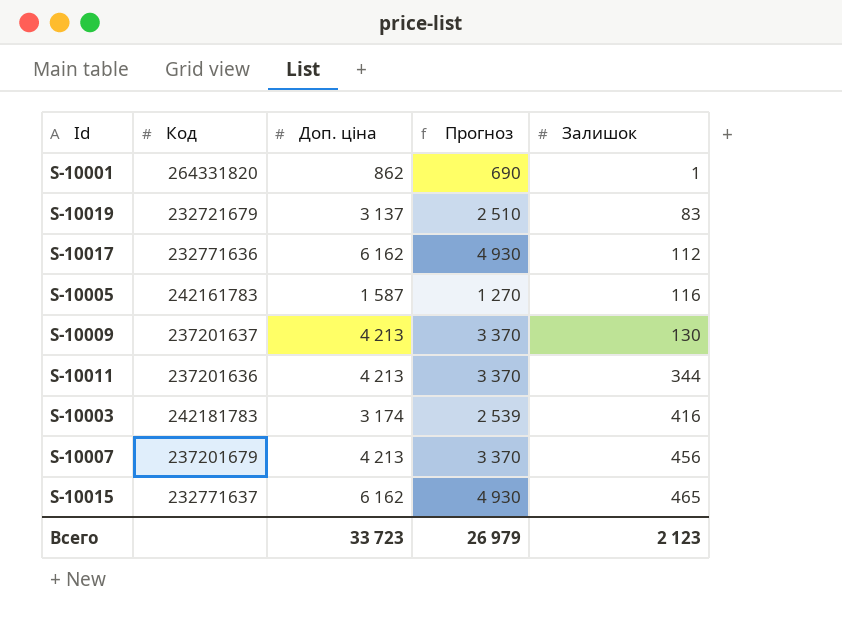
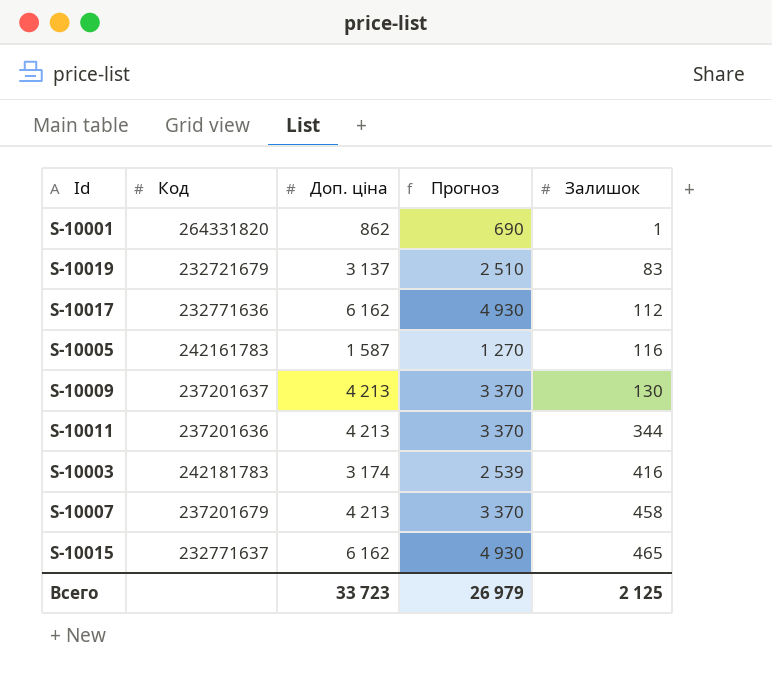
S-10007 | Залишок: 456 -> 458
Всего | Залишок: 2 123 -> 2 125

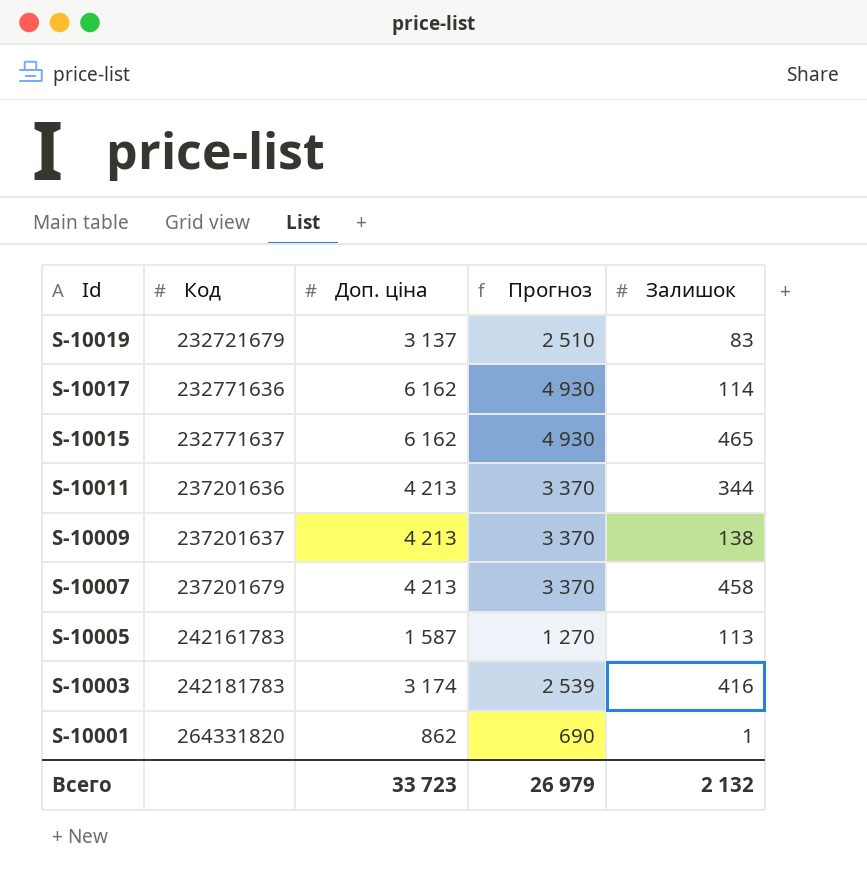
row order: Залишок ascending -> Id descending
S-10017 | Залишок: 112 -> 114
S-10009 | Залишок: 130 -> 138
S-10005 | Залишок: 116 -> 113
Всего | Залишок: 2 125 -> 2 132

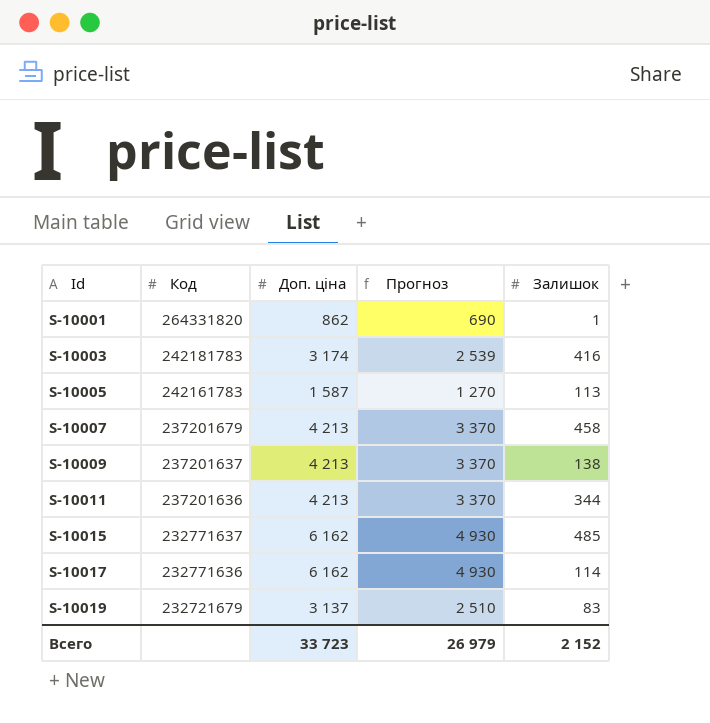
row order: Id descending -> Id ascending
S-10015 | Залишок: 465 -> 485
Всего | Залишок: 2 132 -> 2 152

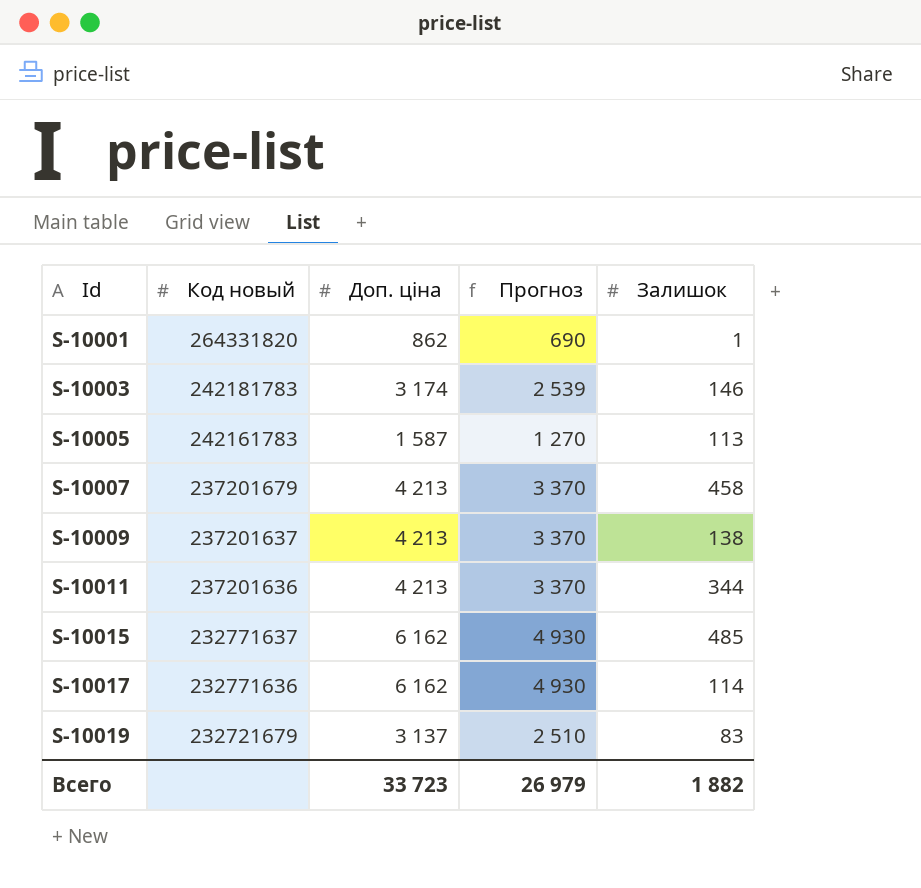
column name: Код -> Код новый
S-10003 | Залишок: 416 -> 146
Всего | Залишок: 2 152 -> 1 882

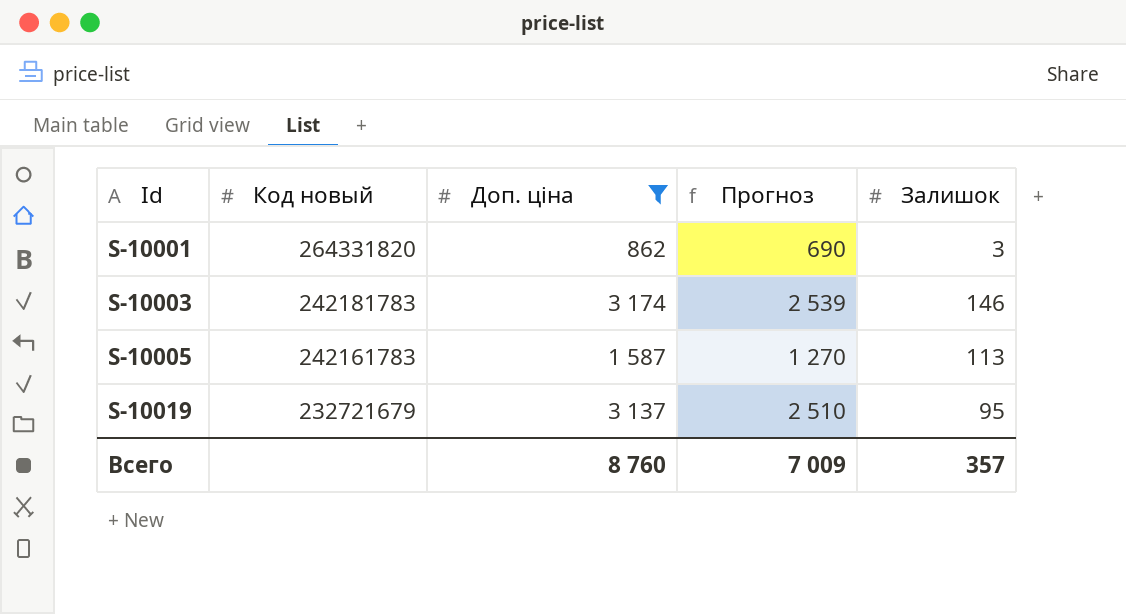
filter: none -> Доп. ціна <= 3 174
S-10001 | Залишок: 1 -> 3
S-10019 | Залишок: 83 -> 95
Всего | Доп. ціна: 33 723 -> 8 760
Всего | Прогноз: 26 979 -> 7 009
Всего | Залишок: 1 882 -> 357

